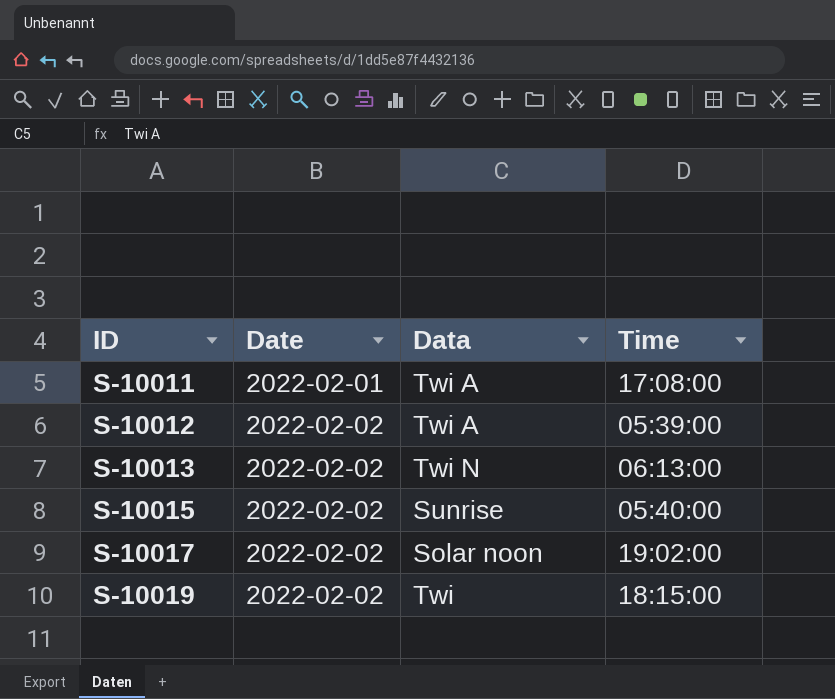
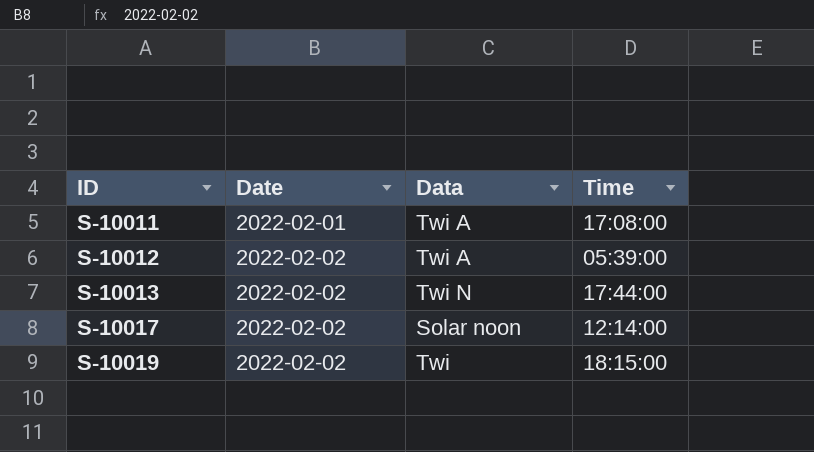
row S-10015: 2022-02-02 | Sunrise | 05:40:00 -> none
S-10013 | Time: 06:13:00 -> 17:44:00
S-10017 | Time: 19:02:00 -> 12:14:00

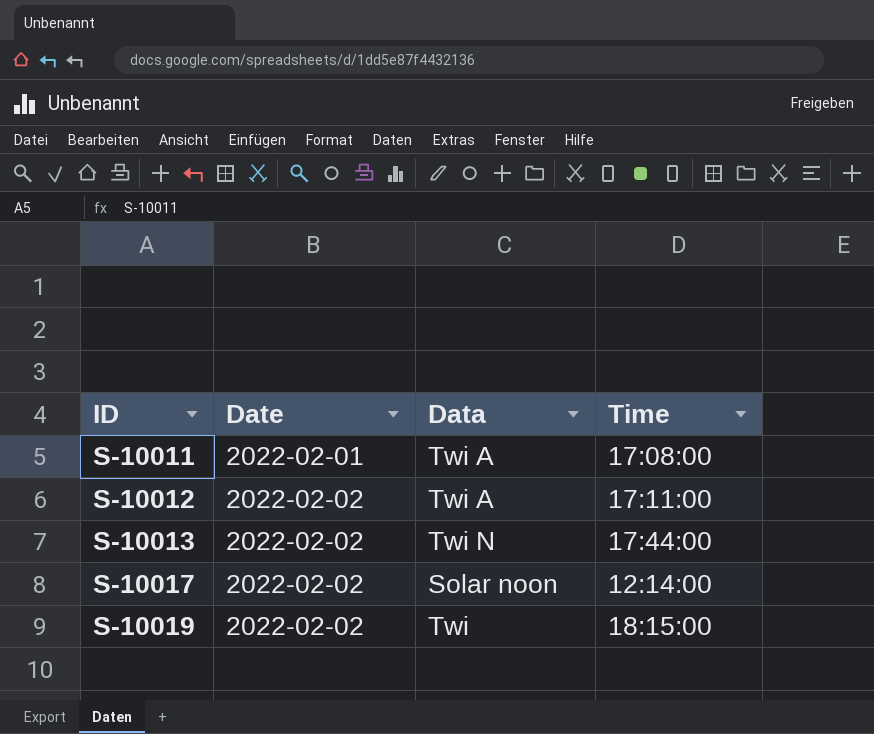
S-10012 | Time: 05:39:00 -> 17:11:00

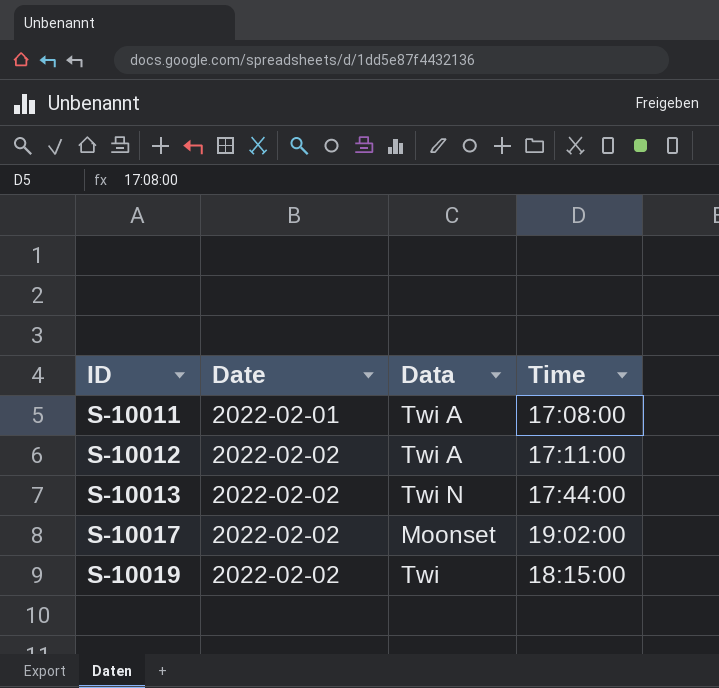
S-10017 | Data: Solar noon -> Moonset
S-10017 | Time: 12:14:00 -> 19:02:00

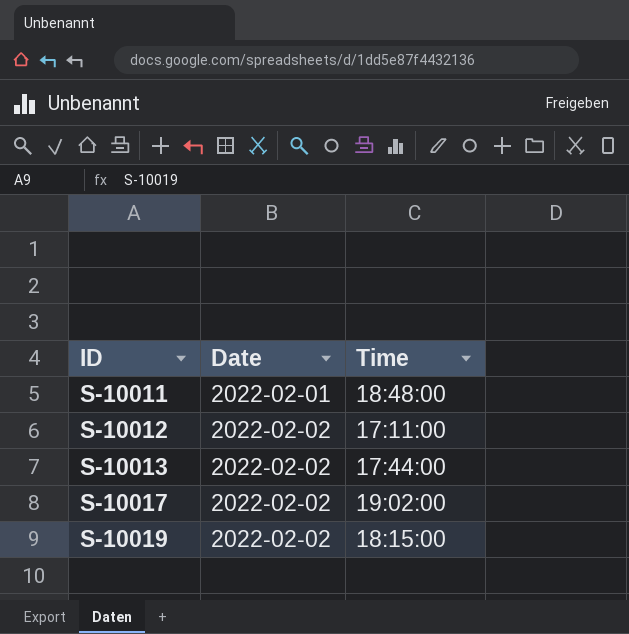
column Data | position: 3 -> none
S-10011 | Time: 17:08:00 -> 18:48:00

